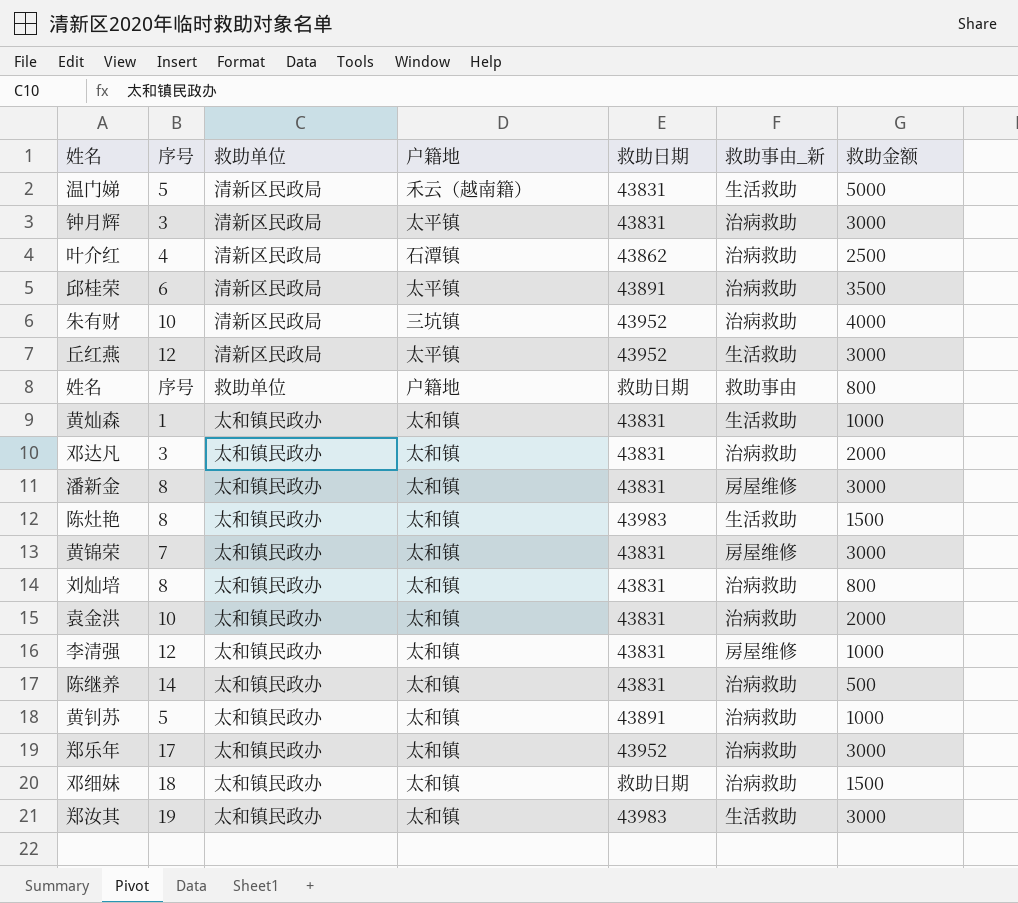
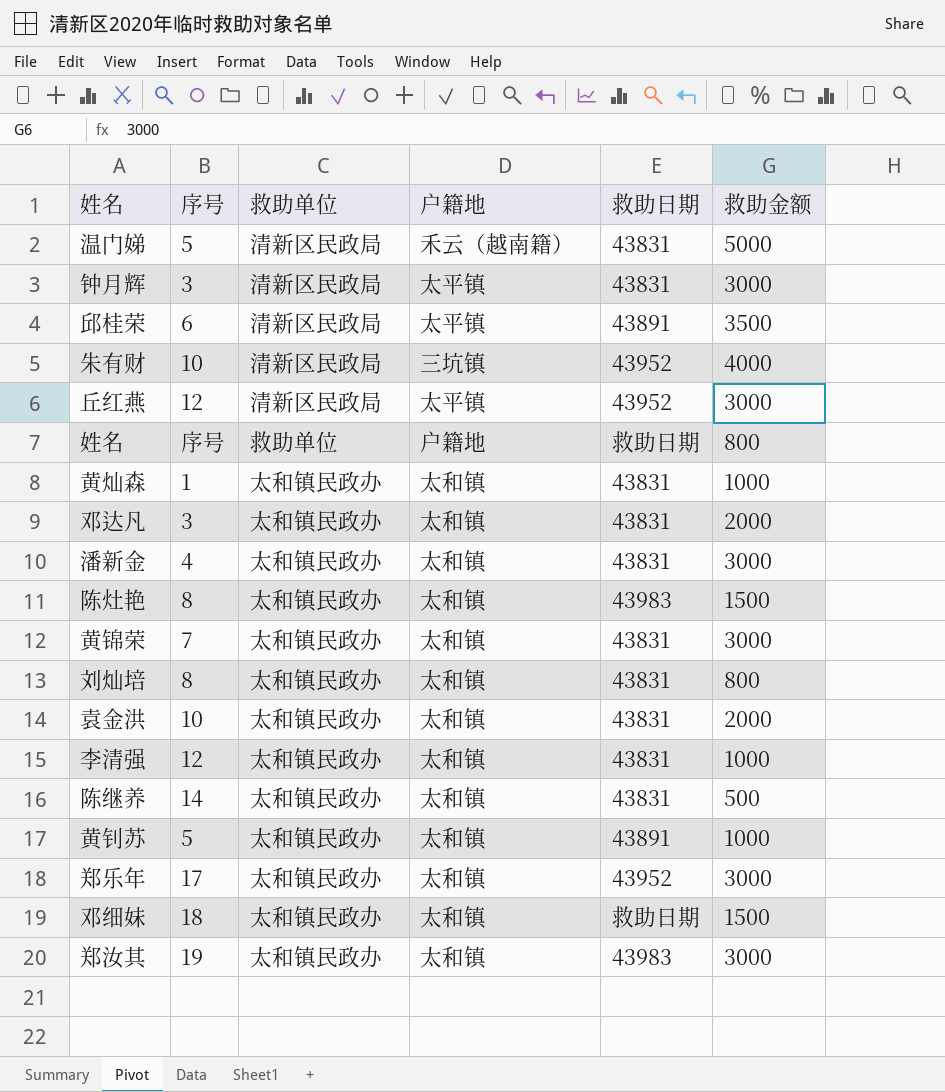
column 救助事由_新 | position: 6 -> none
row 叶介红: 4 | 清新区民政局 | 石潭镇 | 43862 | 治病救助 | 2500 -> none
潘新金 | 序号: 8 -> 4

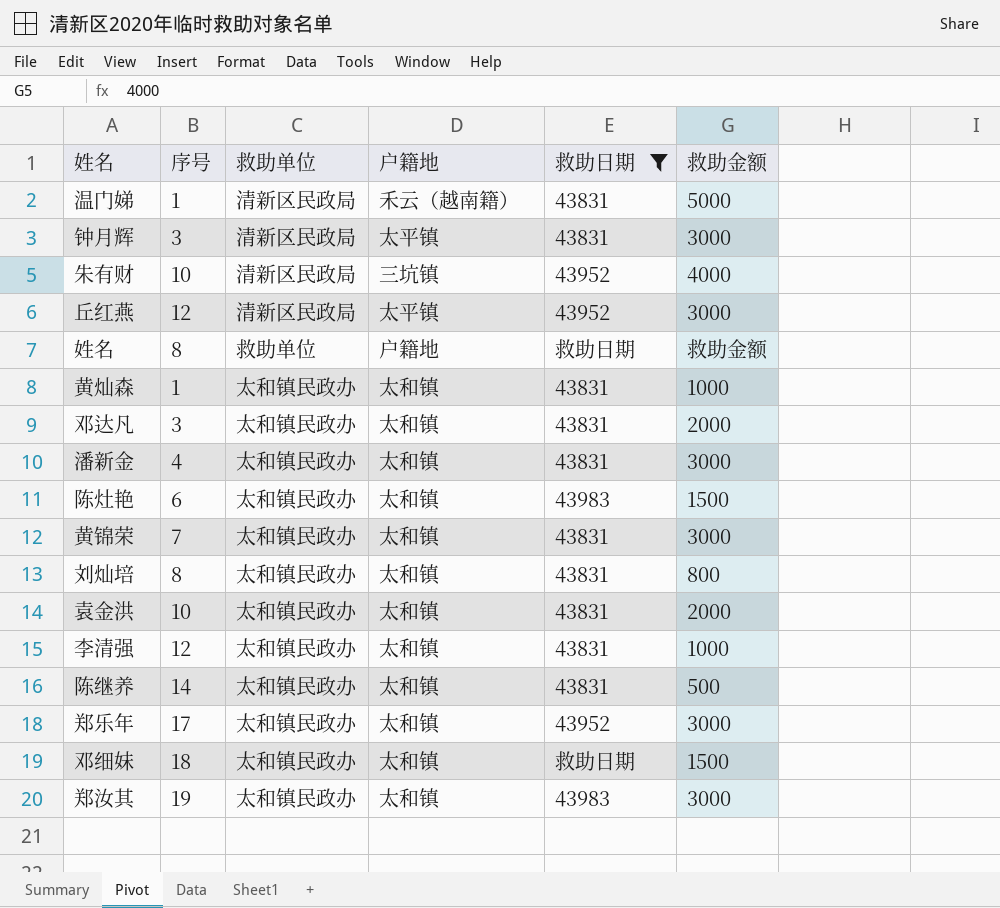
filter: none -> 救助日期 != 43891
温门娣 | 序号: 5 -> 1
姓名 | 序号: 序号 -> 8
姓名 | 救助金额: 800 -> 救助金额
陈灶艳 | 序号: 8 -> 6

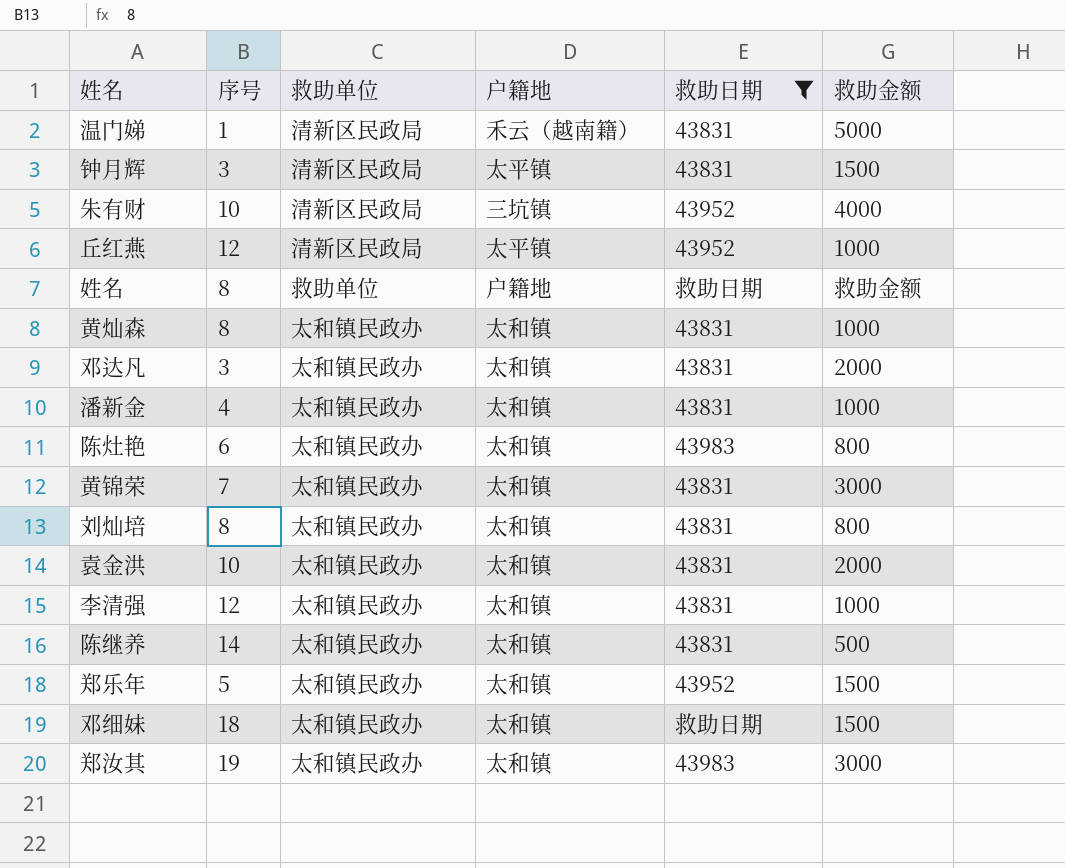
钟月辉 | 救助金额: 3000 -> 1500
丘红燕 | 救助金额: 3000 -> 1000
黄灿森 | 序号: 1 -> 8
潘新金 | 救助金额: 3000 -> 1000
陈灶艳 | 救助金额: 1500 -> 800
郑乐年 | 序号: 17 -> 5
郑乐年 | 救助金额: 3000 -> 1500

